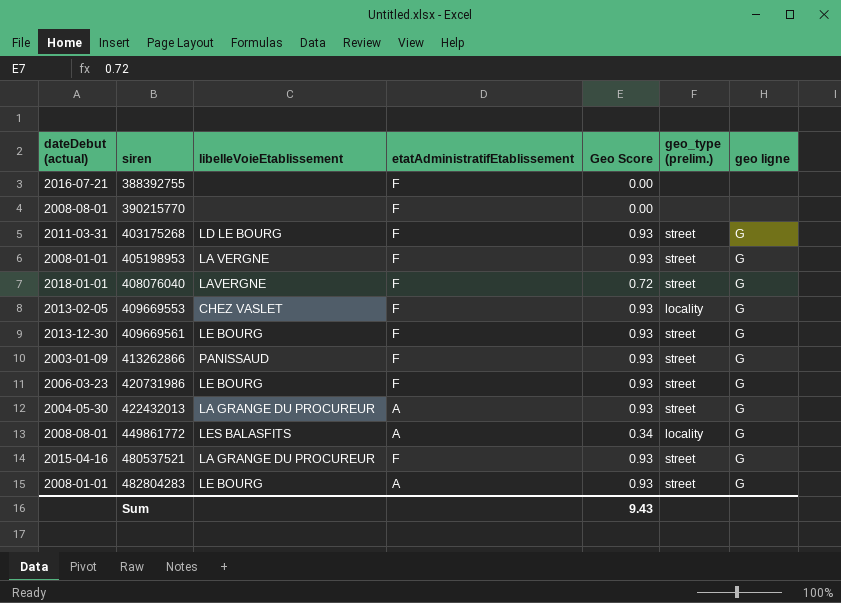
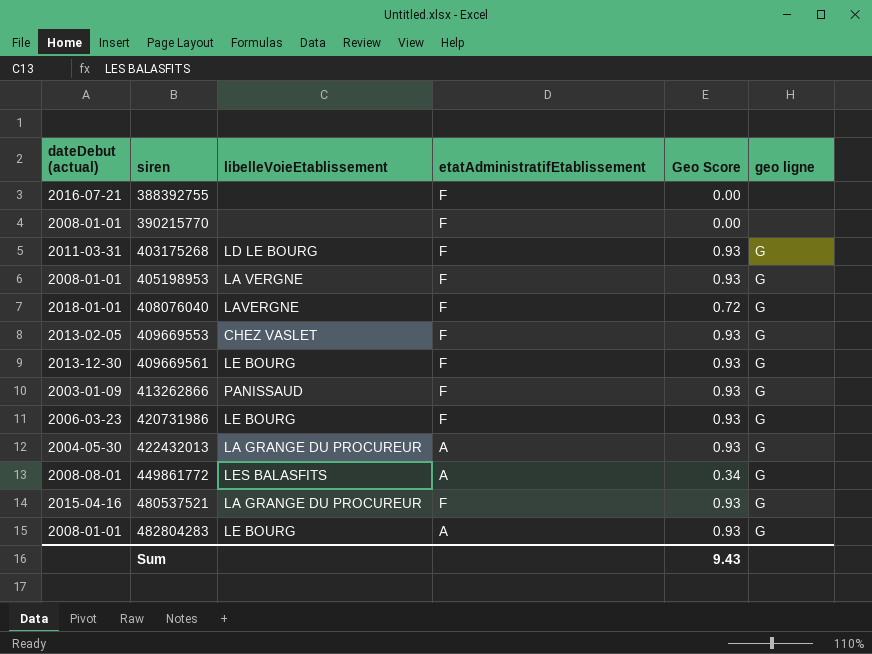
column geo_type (prelim.) | position: 6 -> none
390215770 | dateDebut (actual): 2008-08-01 -> 2008-01-01

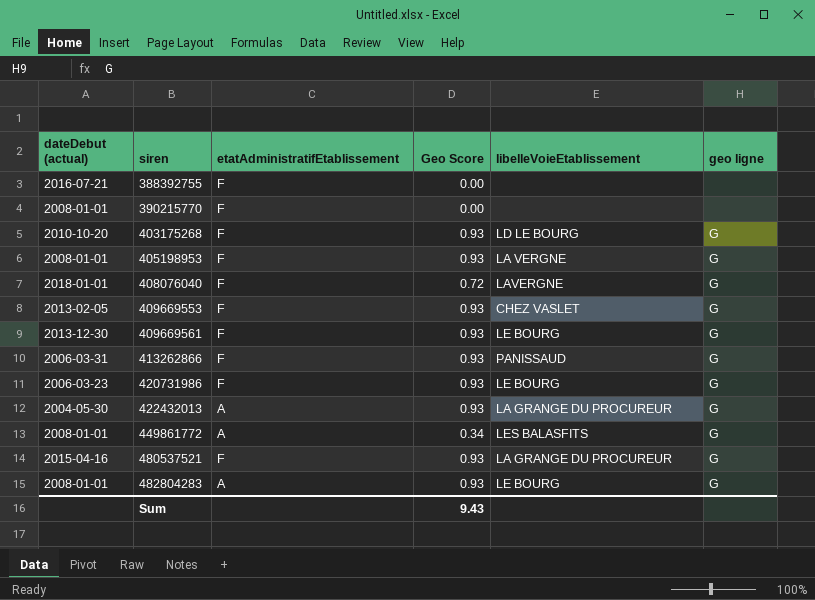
column libelleVoieEtablissement | position: 3 -> 5
403175268 | dateDebut (actual): 2011-03-31 -> 2010-10-20
413262866 | dateDebut (actual): 2003-01-09 -> 2006-03-31
449861772 | dateDebut (actual): 2008-08-01 -> 2008-01-01

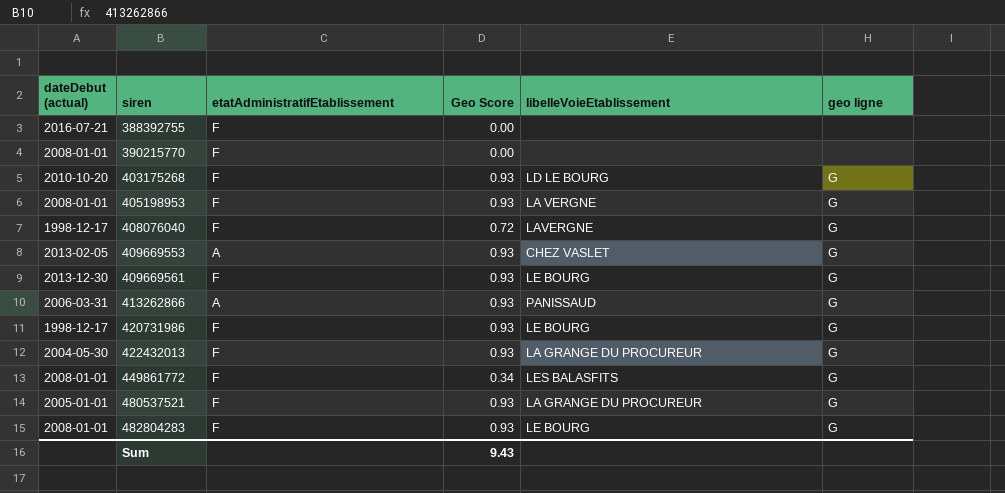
408076040 | dateDebut (actual): 2018-01-01 -> 1998-12-17
409669553 | etatAdministratifEtablissement: F -> A
413262866 | etatAdministratifEtablissement: F -> A
420731986 | dateDebut (actual): 2006-03-23 -> 1998-12-17
422432013 | etatAdministratifEtablissement: A -> F
449861772 | etatAdministratifEtablissement: A -> F
480537521 | dateDebut (actual): 2015-04-16 -> 2005-01-01
482804283 | etatAdministratifEtablissement: A -> F

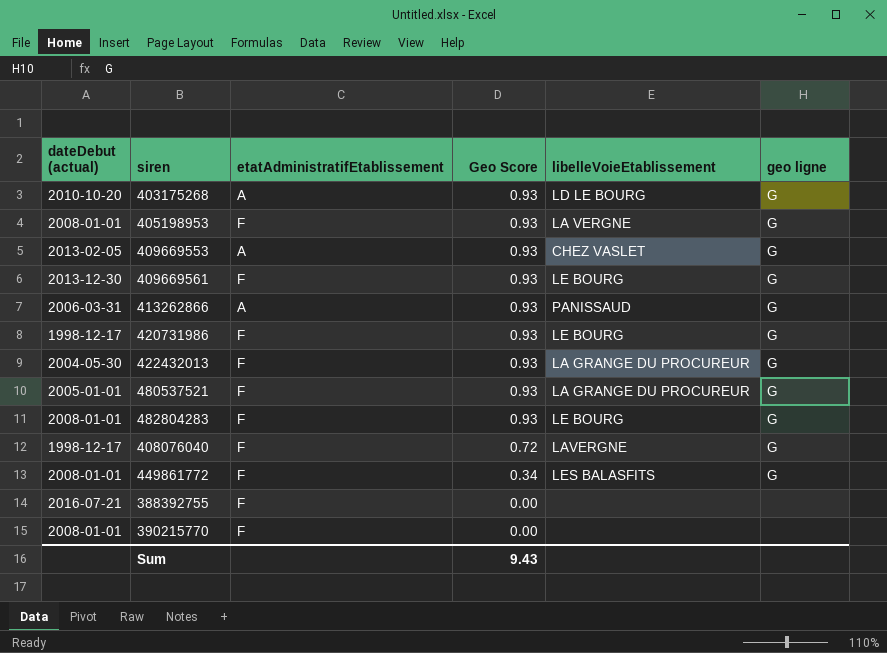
row order: siren ascending -> Geo Score descending
403175268 | etatAdministratifEtablissement: F -> A

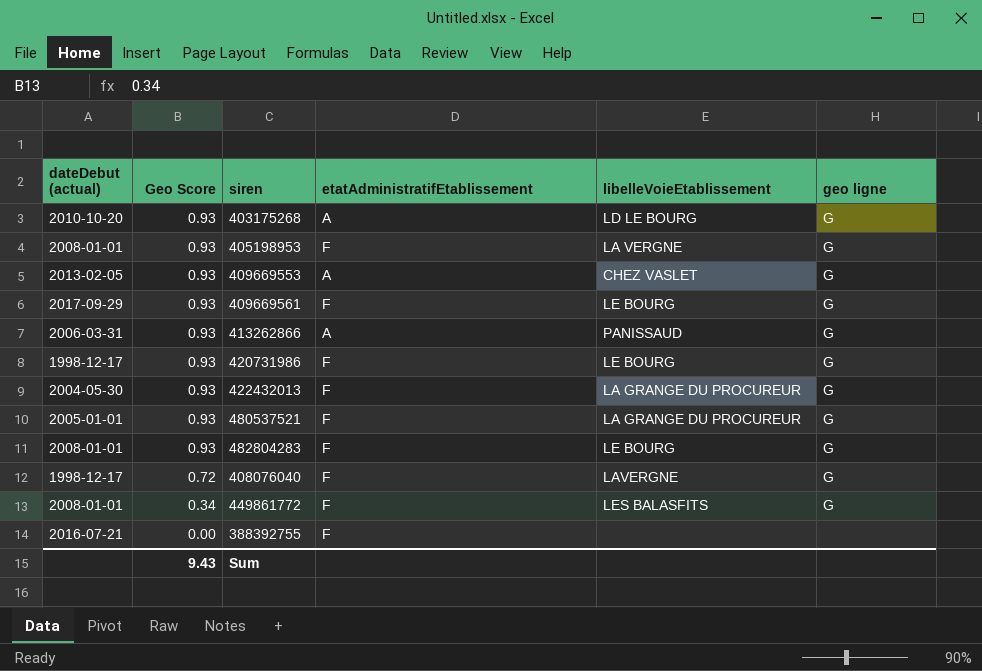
column Geo Score | position: 4 -> 2
row 390215770: 2008-01-01 | F | 0.00 | none | none -> none
409669561 | dateDebut (actual): 2013-12-30 -> 2017-09-29

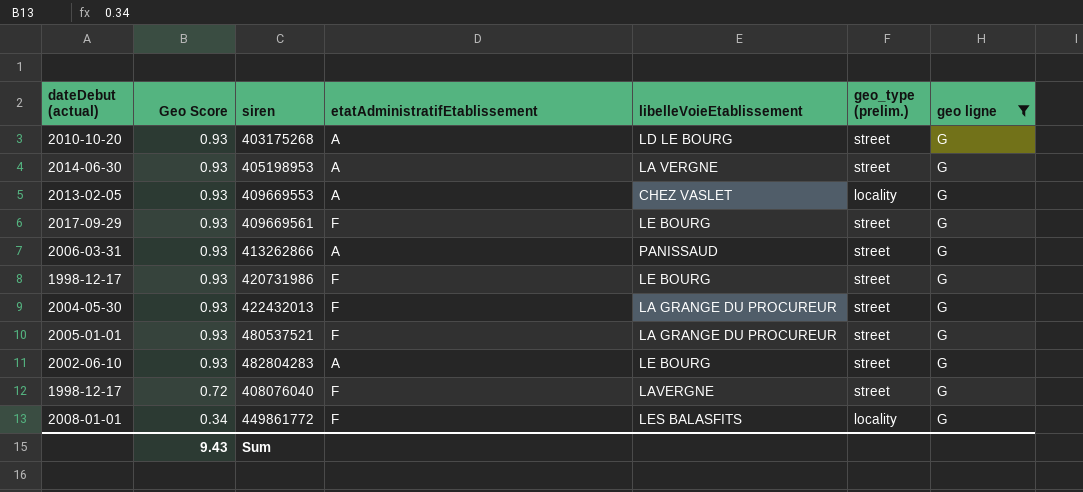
filter: none -> geo ligne = G
column geo_type (prelim.) | position: none -> 6
405198953 | dateDebut (actual): 2008-01-01 -> 2014-06-30
405198953 | etatAdministratifEtablissement: F -> A
482804283 | dateDebut (actual): 2008-01-01 -> 2002-06-10
482804283 | etatAdministratifEtablissement: F -> A

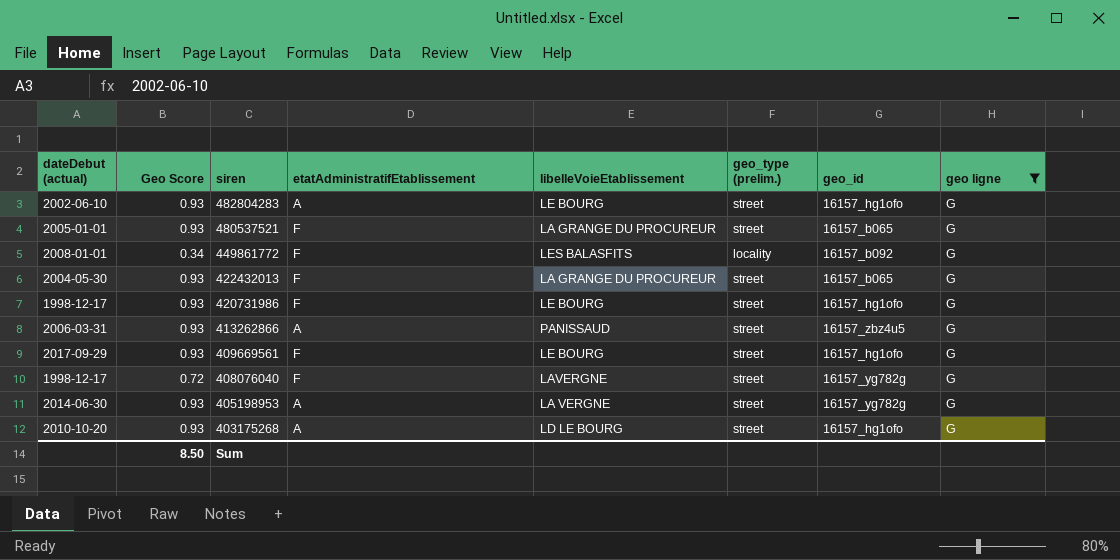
row order: Geo Score descending -> siren descending
column geo_id | position: none -> 7
row 409669553: 2013-02-05 | 0.93 | A | CHEZ VASLET | locality | G -> none
Sum | Geo Score: 9.43 -> 8.50

